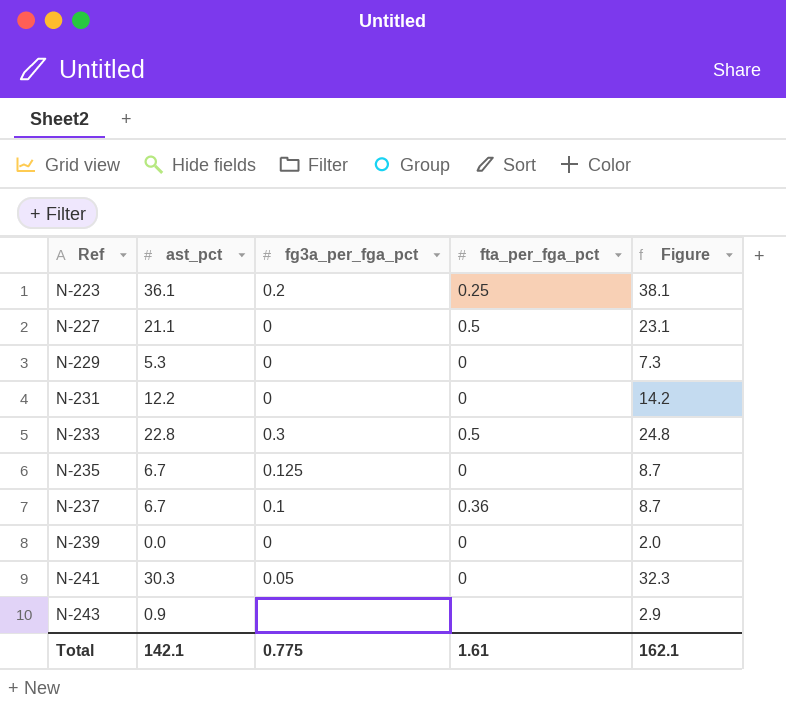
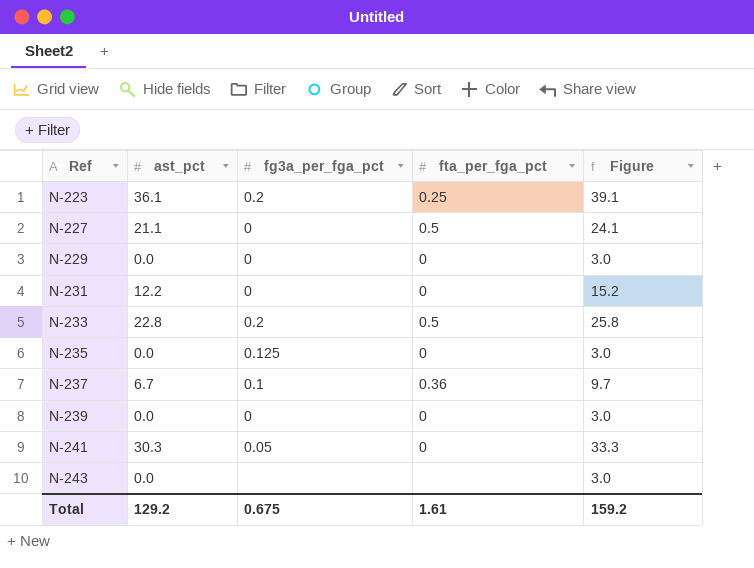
column Figure | formula: [ast_pct] + 2 -> [ast_pct] + 3
N-229 | ast_pct: 5.3 -> 0.0
N-233 | fg3a_per_fga_pct: 0.3 -> 0.2
N-235 | ast_pct: 6.7 -> 0.0
N-243 | ast_pct: 0.9 -> 0.0
Total | ast_pct: 142.1 -> 129.2
Total | fg3a_per_fga_pct: 0.775 -> 0.675
Total | Figure: 162.1 -> 159.2

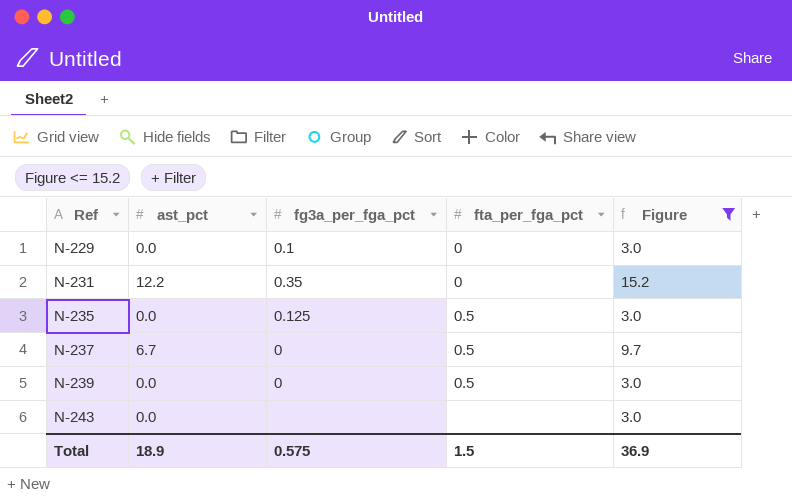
filter: none -> Figure <= 15.2
N-229 | fg3a_per_fga_pct: 0 -> 0.1
N-231 | fg3a_per_fga_pct: 0 -> 0.35
N-235 | fta_per_fga_pct: 0 -> 0.5
N-237 | fg3a_per_fga_pct: 0.1 -> 0
N-237 | fta_per_fga_pct: 0.36 -> 0.5
N-239 | fta_per_fga_pct: 0 -> 0.5
Total | ast_pct: 129.2 -> 18.9
Total | fg3a_per_fga_pct: 0.675 -> 0.575
Total | fta_per_fga_pct: 1.61 -> 1.5
Total | Figure: 159.2 -> 36.9

